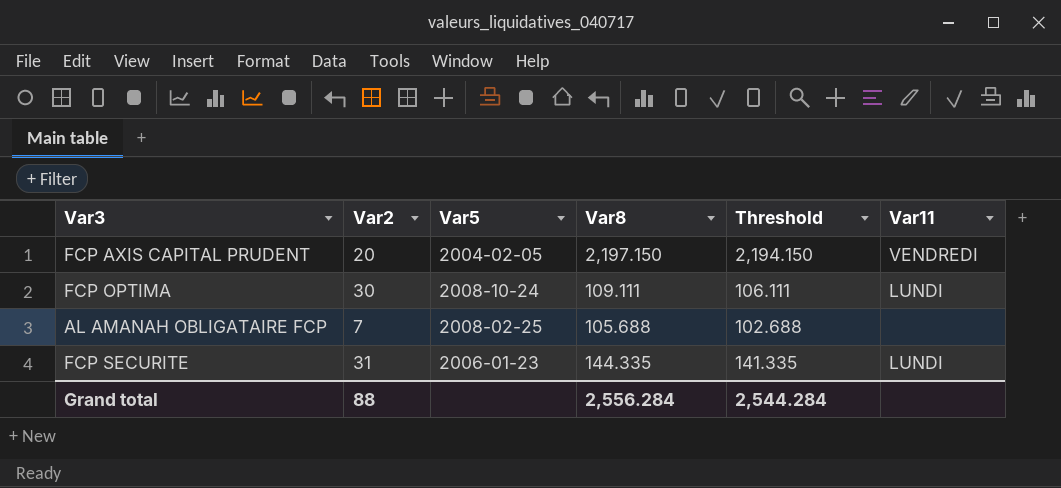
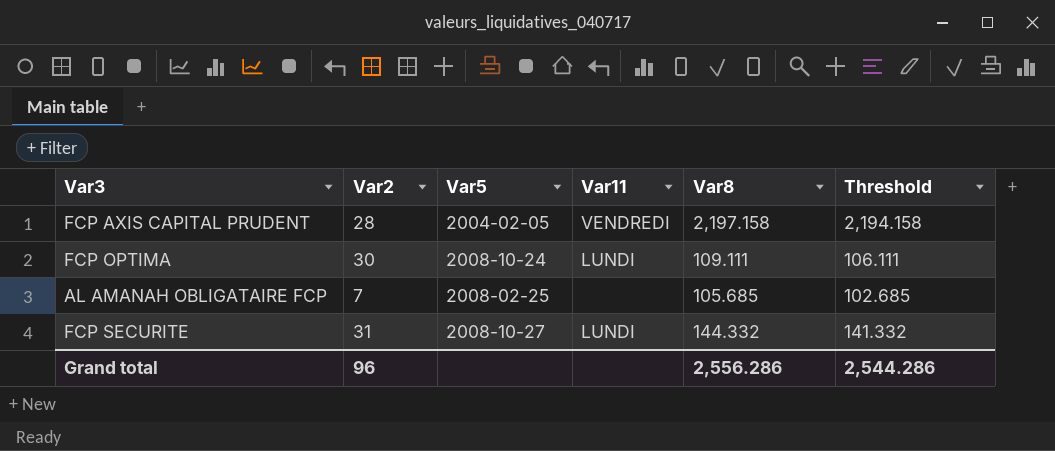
column Var11 | position: 6 -> 4
FCP AXIS CAPITAL PRUDENT | Var2: 20 -> 28
FCP AXIS CAPITAL PRUDENT | Var8: 2,197.150 -> 2,197.158
FCP AXIS CAPITAL PRUDENT | Threshold: 2,194.150 -> 2,194.158
AL AMANAH OBLIGATAIRE FCP | Var8: 105.688 -> 105.685
AL AMANAH OBLIGATAIRE FCP | Threshold: 102.688 -> 102.685
FCP SECURITE | Var5: 2006-01-23 -> 2008-10-27
FCP SECURITE | Var8: 144.335 -> 144.332
FCP SECURITE | Threshold: 141.335 -> 141.332
Grand total | Var2: 88 -> 96
Grand total | Var8: 2,556.284 -> 2,556.286
Grand total | Threshold: 2,544.284 -> 2,544.286

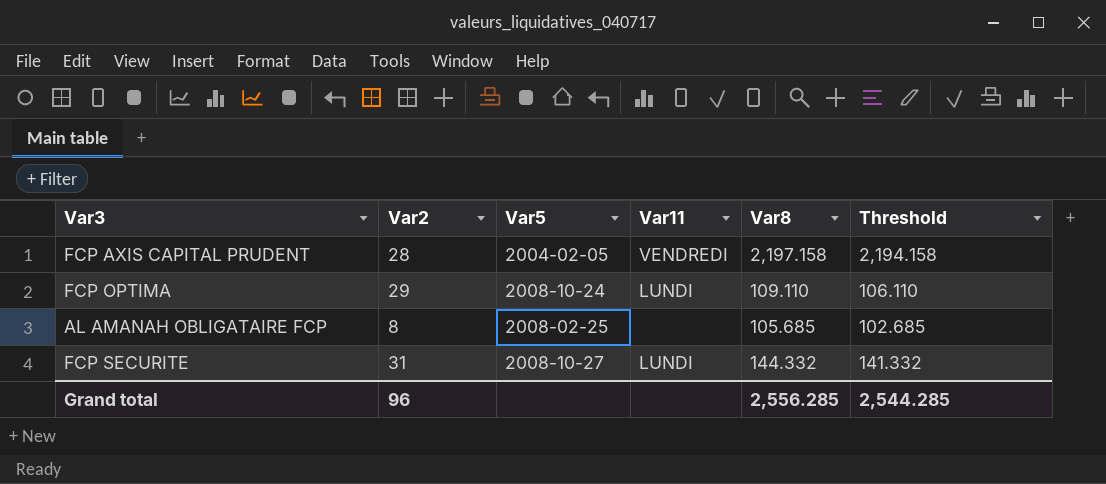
FCP OPTIMA | Var2: 30 -> 29
FCP OPTIMA | Var8: 109.111 -> 109.110
FCP OPTIMA | Threshold: 106.111 -> 106.110
AL AMANAH OBLIGATAIRE FCP | Var2: 7 -> 8
Grand total | Var8: 2,556.286 -> 2,556.285
Grand total | Threshold: 2,544.286 -> 2,544.285

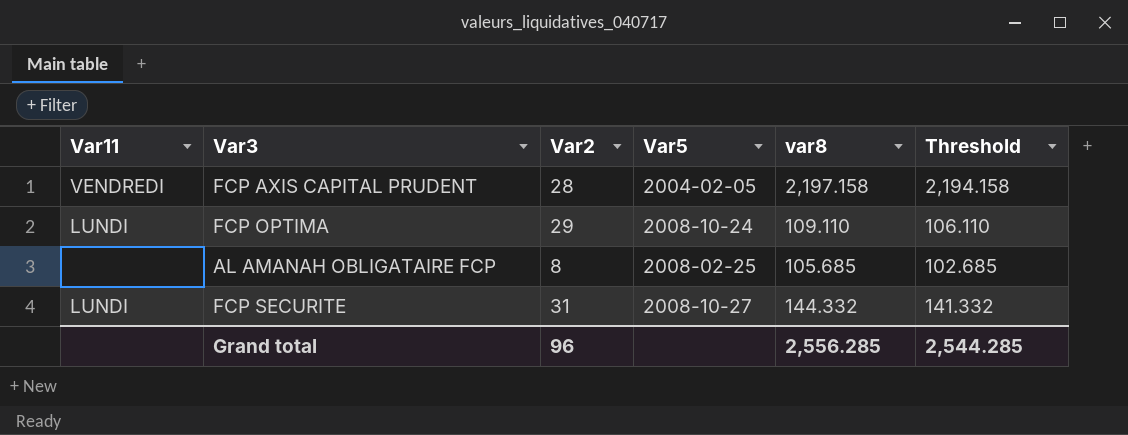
column Var11 | position: 4 -> 1
column name: Var8 -> var8

